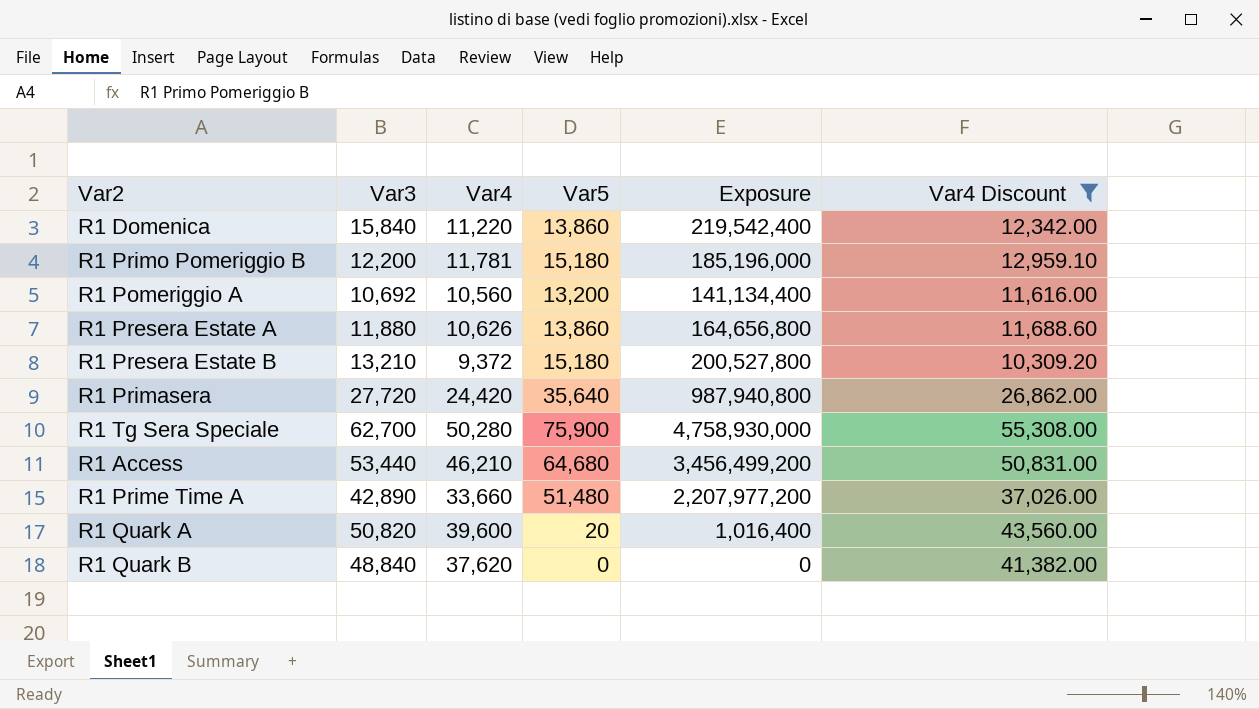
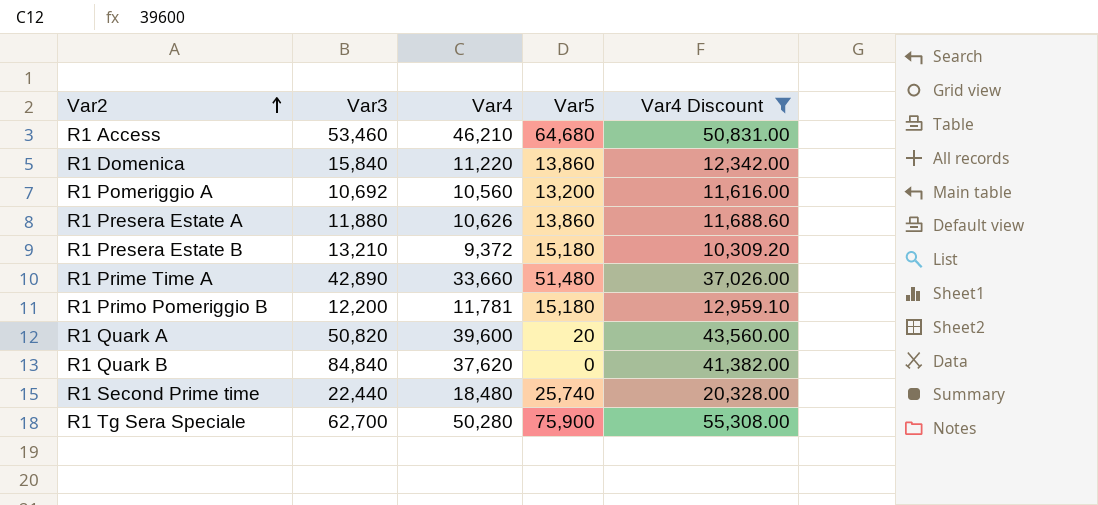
row order: none -> Var2 ascending
column Exposure | formula: [Var3] * [Var5] -> none
row R1 Primasera: 27,720 | 24,420 | 35,640 | 987,940,800 | 26,862.00 -> none
R1 Access | Var3: 53,440 -> 53,460
R1 Quark B | Var3: 48,840 -> 84,840
row R1 Second Prime time: none -> 22,440 | 18,480 | 25,740 | 20,328.00

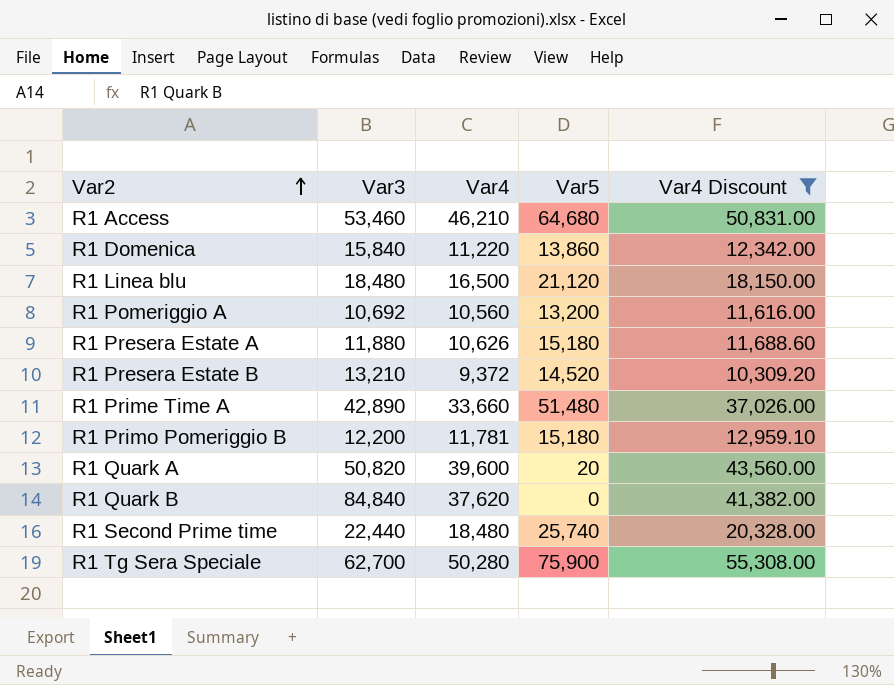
row R1 Linea blu: none -> 18,480 | 16,500 | 21,120 | 18,150.00
R1 Presera Estate A | Var5: 13,860 -> 15,180
R1 Presera Estate B | Var5: 15,180 -> 14,520

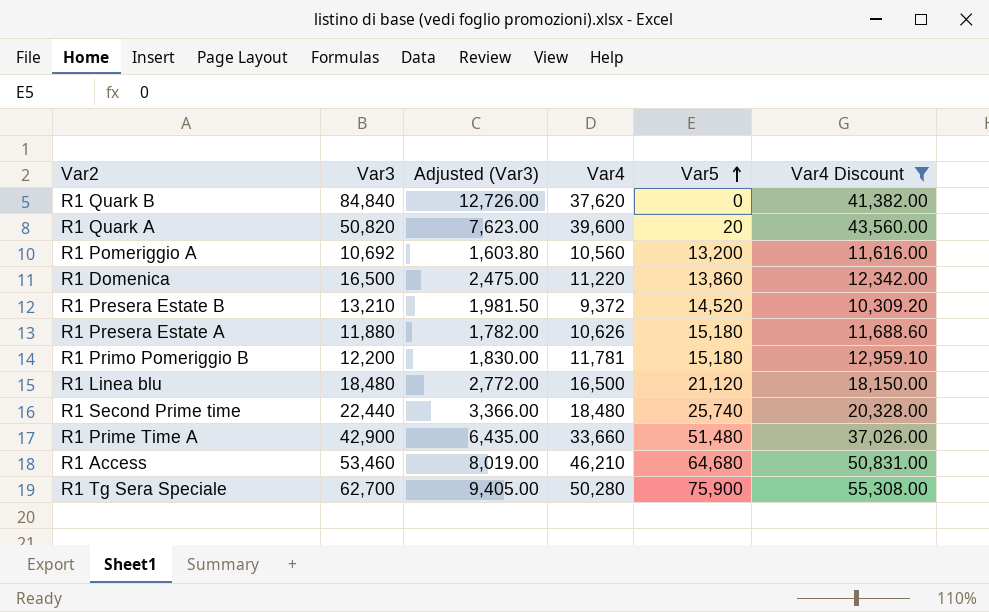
row order: Var2 ascending -> Var5 ascending
column Adjusted (Var3) | formula: none -> [Var3] * 0.15
R1 Domenica | Var3: 15,840 -> 16,500
R1 Prime Time A | Var3: 42,890 -> 42,900

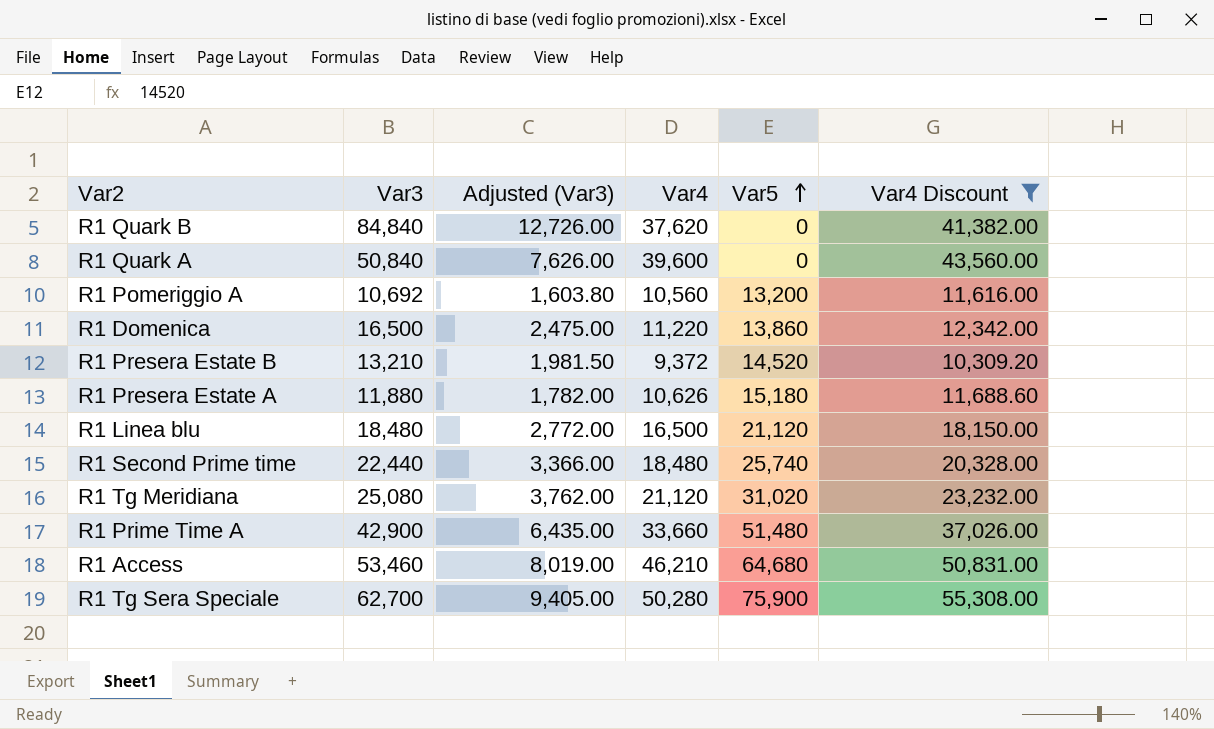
row R1 Primo Pomeriggio B: 12,200 | 1,830.00 | 11,781 | 15,180 | 12,959.10 -> none
R1 Quark A | Var3: 50,820 -> 50,840
R1 Quark A | Adjusted (Var3): 7,623.00 -> 7,626.00
R1 Quark A | Var5: 20 -> 0
row R1 Tg Meridiana: none -> 25,080 | 3,762.00 | 21,120 | 31,020 | 23,232.00

